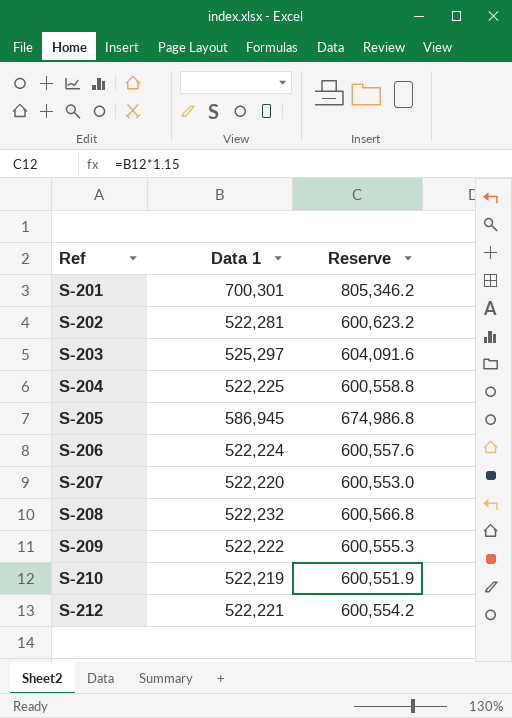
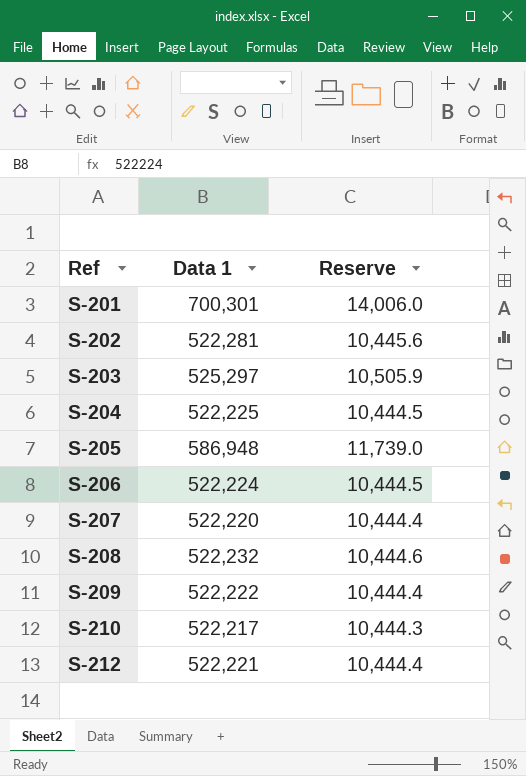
column Reserve | formula: [Data 1] * 1.15 -> [Data 1] * 0.02
S-205 | Data 1: 586,945 -> 586,948
S-210 | Data 1: 522,219 -> 522,217

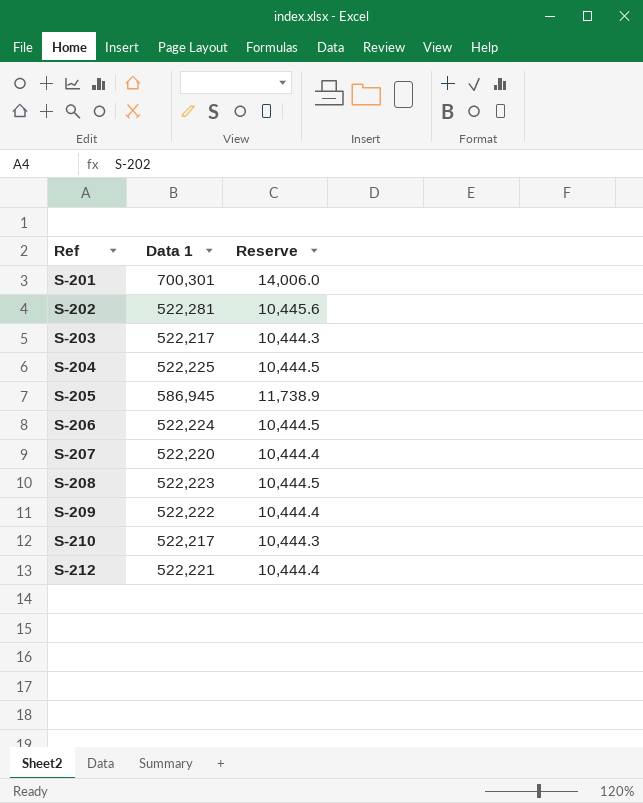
S-203 | Data 1: 525,297 -> 522,217
S-203 | Reserve: 10,505.9 -> 10,444.3
S-205 | Data 1: 586,948 -> 586,945
S-205 | Reserve: 11,739.0 -> 11,738.9
S-208 | Data 1: 522,232 -> 522,223
S-208 | Reserve: 10,444.6 -> 10,444.5

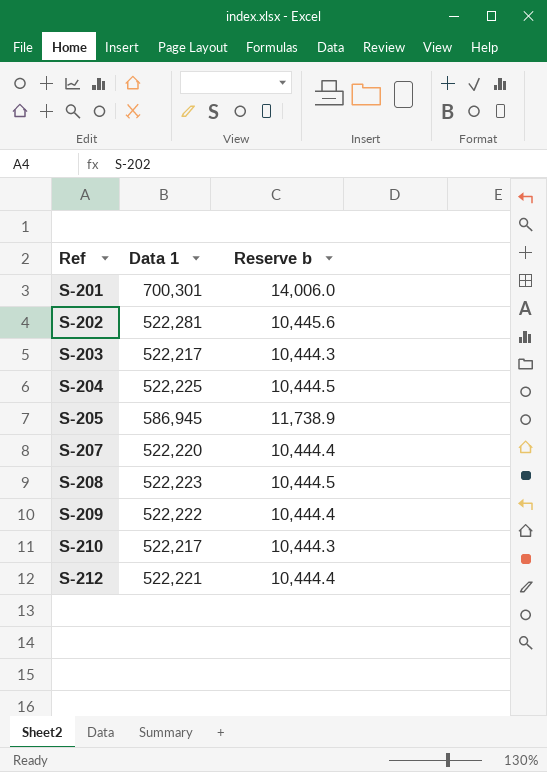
column name: Reserve -> Reserve b
row S-206: 522,224 | 10,444.5 -> none

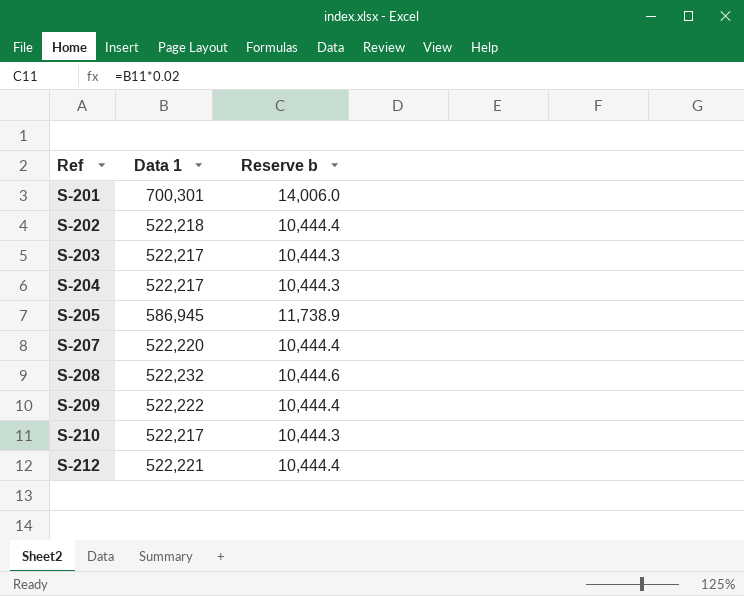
S-202 | Data 1: 522,281 -> 522,218
S-202 | Reserve b: 10,445.6 -> 10,444.4
S-204 | Data 1: 522,225 -> 522,217
S-204 | Reserve b: 10,444.5 -> 10,444.3
S-208 | Data 1: 522,223 -> 522,232
S-208 | Reserve b: 10,444.5 -> 10,444.6

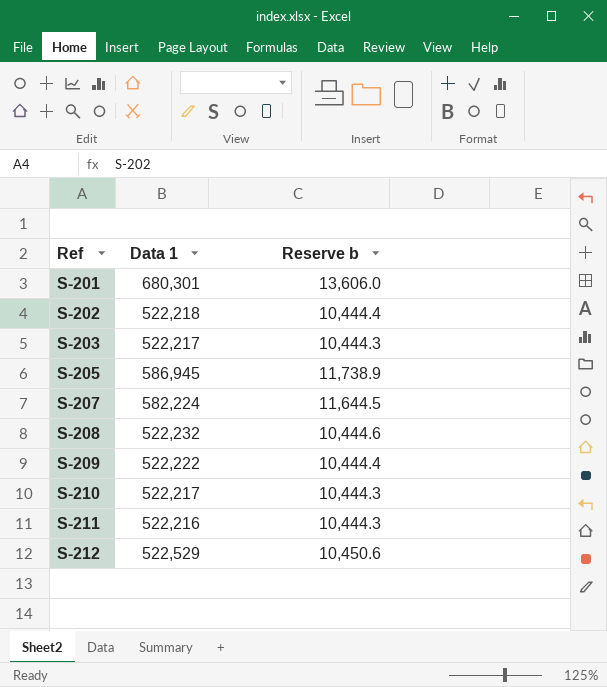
row S-204: 522,217 | 10,444.3 -> none
S-201 | Data 1: 700,301 -> 680,301
S-201 | Reserve b: 14,006.0 -> 13,606.0
S-207 | Data 1: 522,220 -> 582,224
S-207 | Reserve b: 10,444.4 -> 11,644.5
row S-211: none -> 522,216 | 10,444.3
S-212 | Data 1: 522,221 -> 522,529
S-212 | Reserve b: 10,444.4 -> 10,450.6

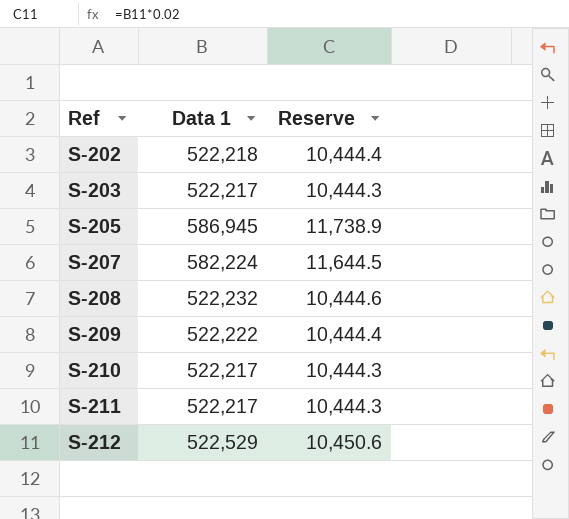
column name: Reserve b -> Reserve
row S-201: 680,301 | 13,606.0 -> none
S-211 | Data 1: 522,216 -> 522,217

